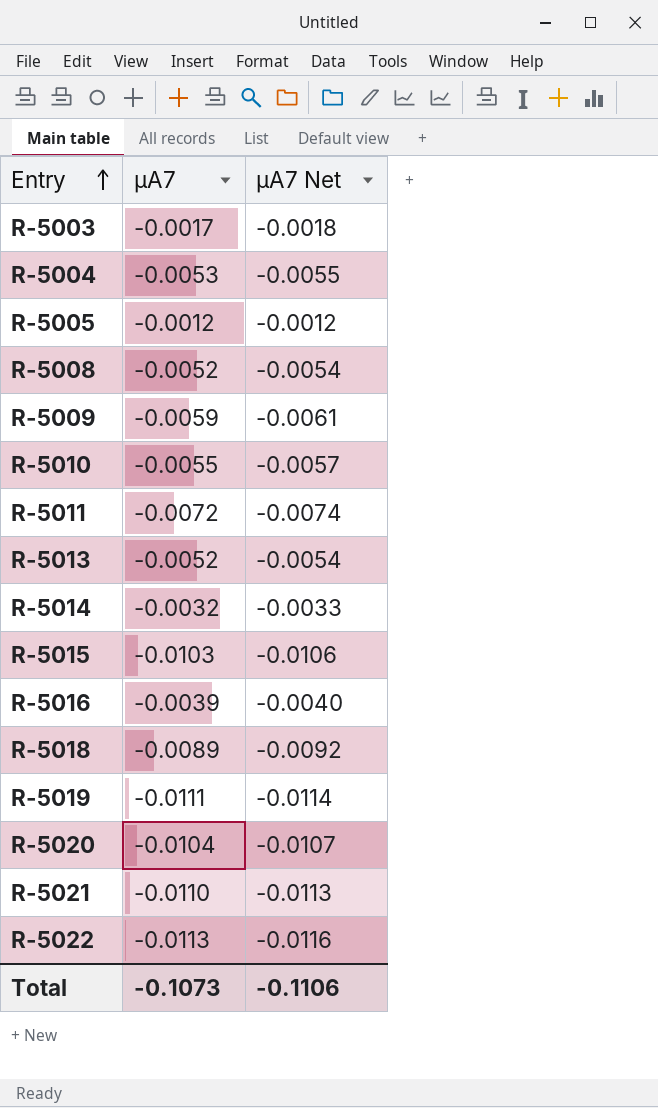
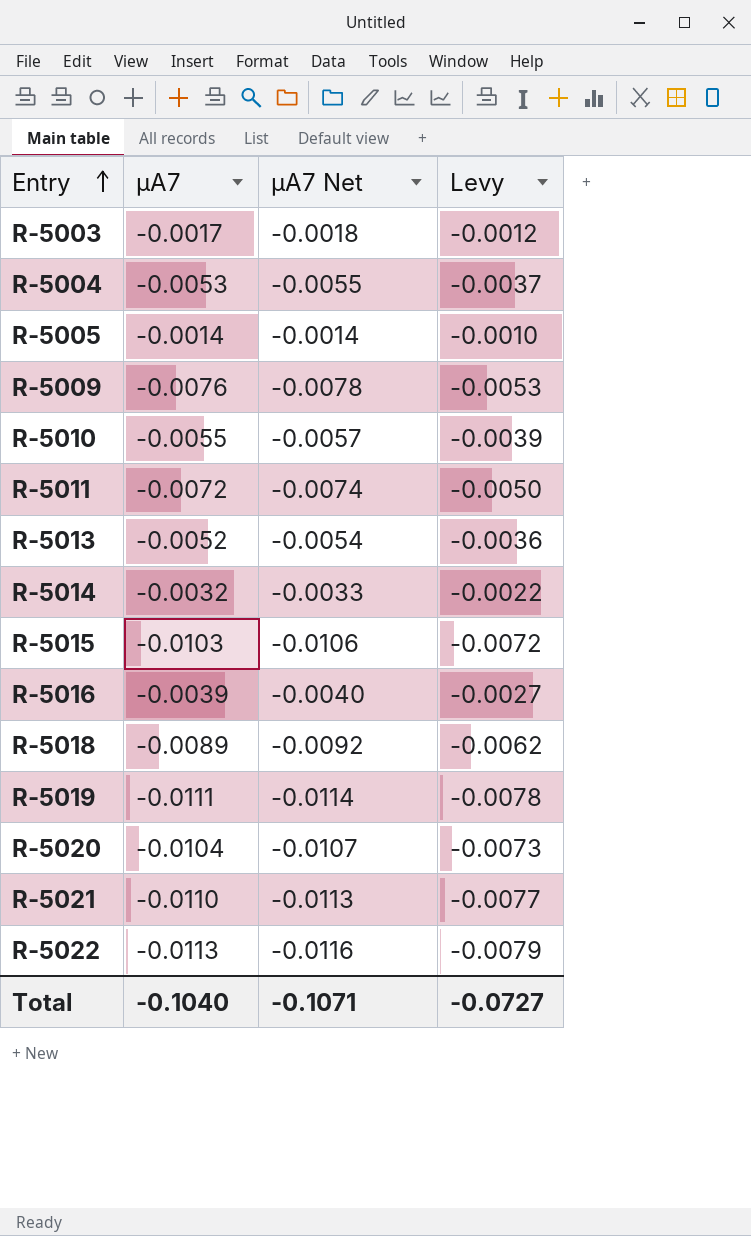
column Levy | formula: none -> [µA7] * 0.7
row R-5008: -0.0052 | -0.0054 -> none
R-5005 | µA7: -0.0012 -> -0.0014
R-5005 | µA7 Net: -0.0012 -> -0.0014
R-5009 | µA7: -0.0059 -> -0.0076
R-5009 | µA7 Net: -0.0061 -> -0.0078
Total | µA7: -0.1073 -> -0.1040
Total | µA7 Net: -0.1106 -> -0.1071

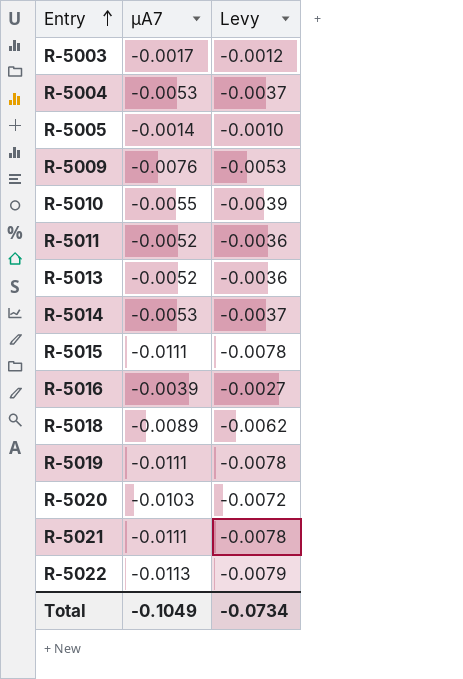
column µA7 Net | formula: [µA7] * 1.03 -> none
R-5011 | µA7: -0.0072 -> -0.0052
R-5011 | Levy: -0.0050 -> -0.0036
R-5014 | µA7: -0.0032 -> -0.0053
R-5014 | Levy: -0.0022 -> -0.0037
R-5015 | µA7: -0.0103 -> -0.0111
R-5015 | Levy: -0.0072 -> -0.0078
R-5020 | µA7: -0.0104 -> -0.0103
R-5020 | Levy: -0.0073 -> -0.0072
R-5021 | µA7: -0.0110 -> -0.0111
R-5021 | Levy: -0.0077 -> -0.0078
Total | µA7: -0.1040 -> -0.1049
Total | Levy: -0.0727 -> -0.0734

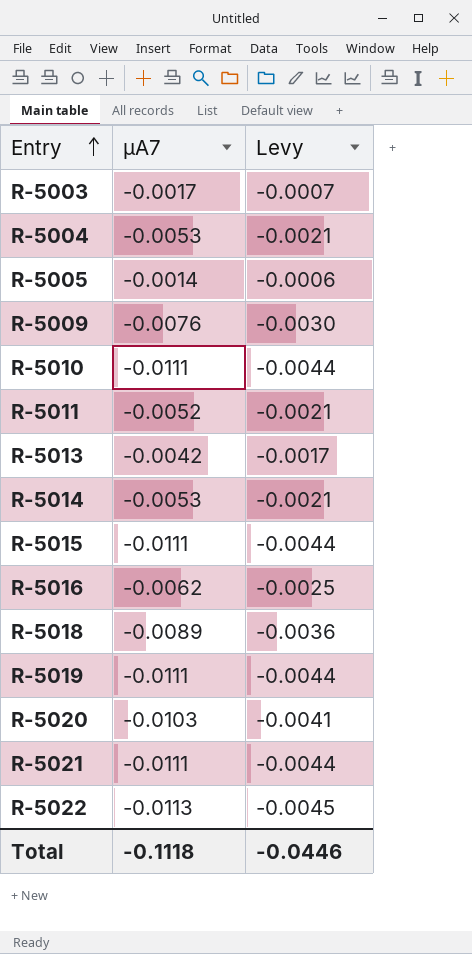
column Levy | formula: [µA7] * 0.7 -> [µA7] * 0.4
R-5010 | µA7: -0.0055 -> -0.0111
R-5013 | µA7: -0.0052 -> -0.0042
R-5016 | µA7: -0.0039 -> -0.0062
Total | µA7: -0.1049 -> -0.1118
Total | Levy: -0.0734 -> -0.0446

